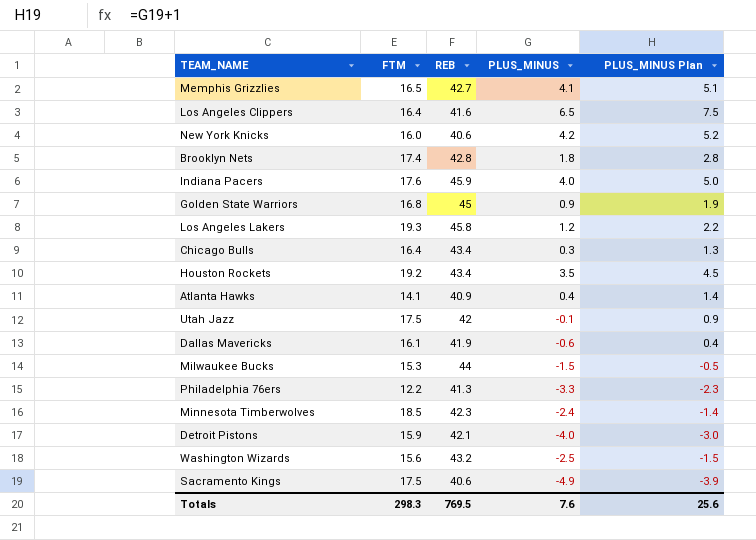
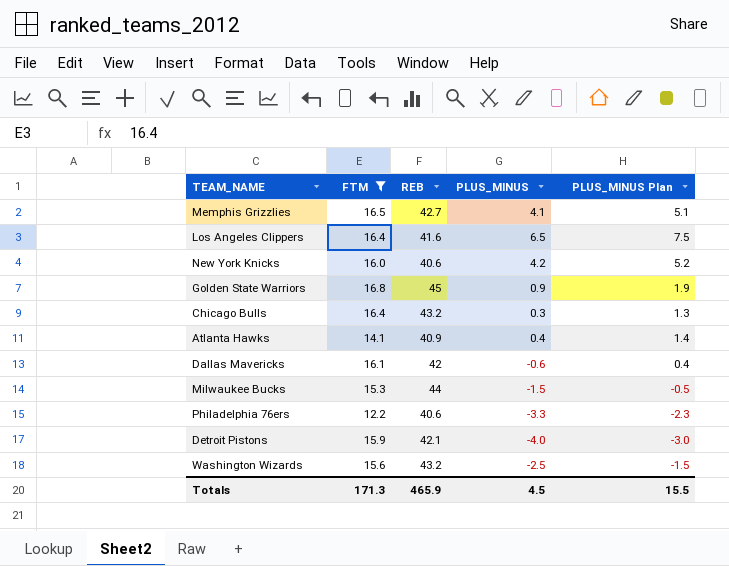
filter: none -> FTM <= 16.8
Chicago Bulls | REB: 43.4 -> 43.2
Dallas Mavericks | REB: 41.9 -> 42
Philadelphia 76ers | REB: 41.3 -> 40.6
Totals | FTM: 298.3 -> 171.3
Totals | REB: 769.5 -> 465.9
Totals | PLUS_MINUS: 7.6 -> 4.5
Totals | PLUS_MINUS Plan: 25.6 -> 15.5

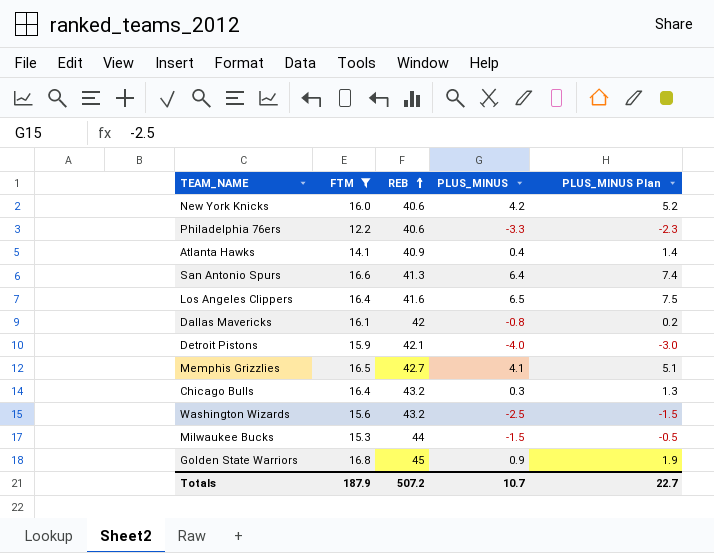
row order: none -> REB ascending
row San Antonio Spurs: none -> 16.6 | 41.3 | 6.4 | 7.4
Dallas Mavericks | PLUS_MINUS: -0.6 -> -0.8
Dallas Mavericks | PLUS_MINUS Plan: 0.4 -> 0.2
Totals | FTM: 171.3 -> 187.9
Totals | REB: 465.9 -> 507.2
Totals | PLUS_MINUS: 4.5 -> 10.7
Totals | PLUS_MINUS Plan: 15.5 -> 22.7

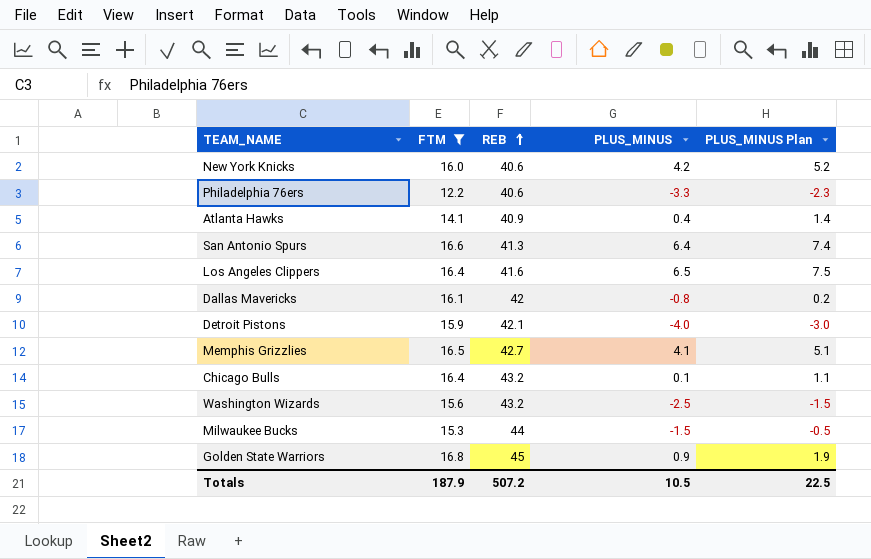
Chicago Bulls | PLUS_MINUS: 0.3 -> 0.1
Chicago Bulls | PLUS_MINUS Plan: 1.3 -> 1.1
Totals | PLUS_MINUS: 10.7 -> 10.5
Totals | PLUS_MINUS Plan: 22.7 -> 22.5

